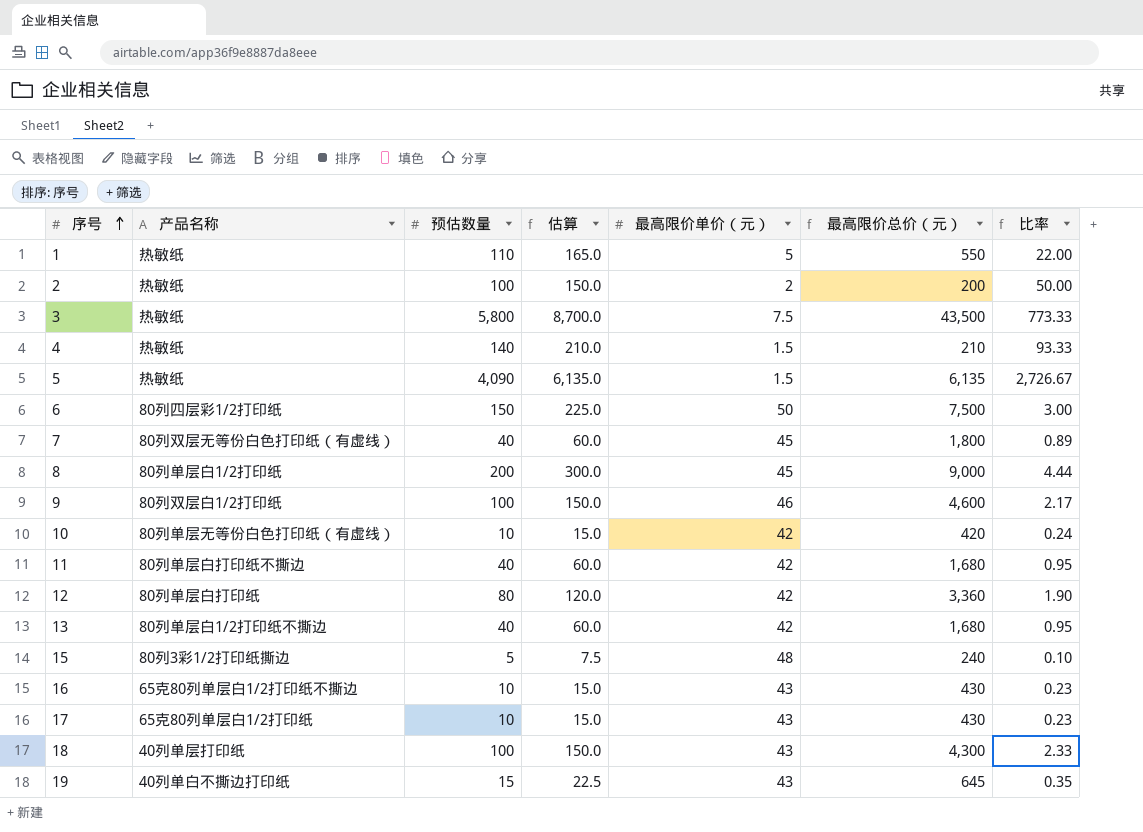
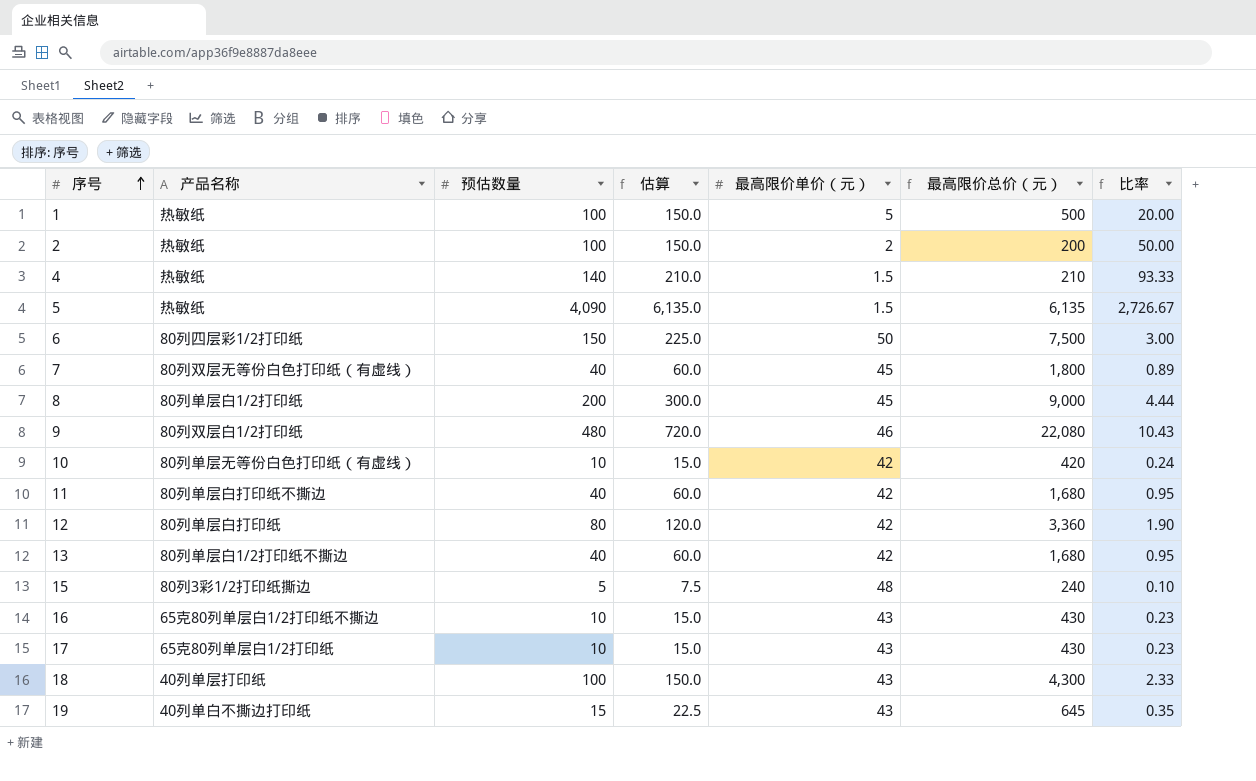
row 3: 热敏纸 | 5,800 | 8,700.0 | 7.5 | 43,500 | 773.33 -> none
1 | 预估数量: 110 -> 100
1 | 估算: 165.0 -> 150.0
1 | 最高限价总价（元）: 550 -> 500
1 | 比率: 22.00 -> 20.00
9 | 预估数量: 100 -> 480
9 | 估算: 150.0 -> 720.0
9 | 最高限价总价（元）: 4,600 -> 22,080
9 | 比率: 2.17 -> 10.43

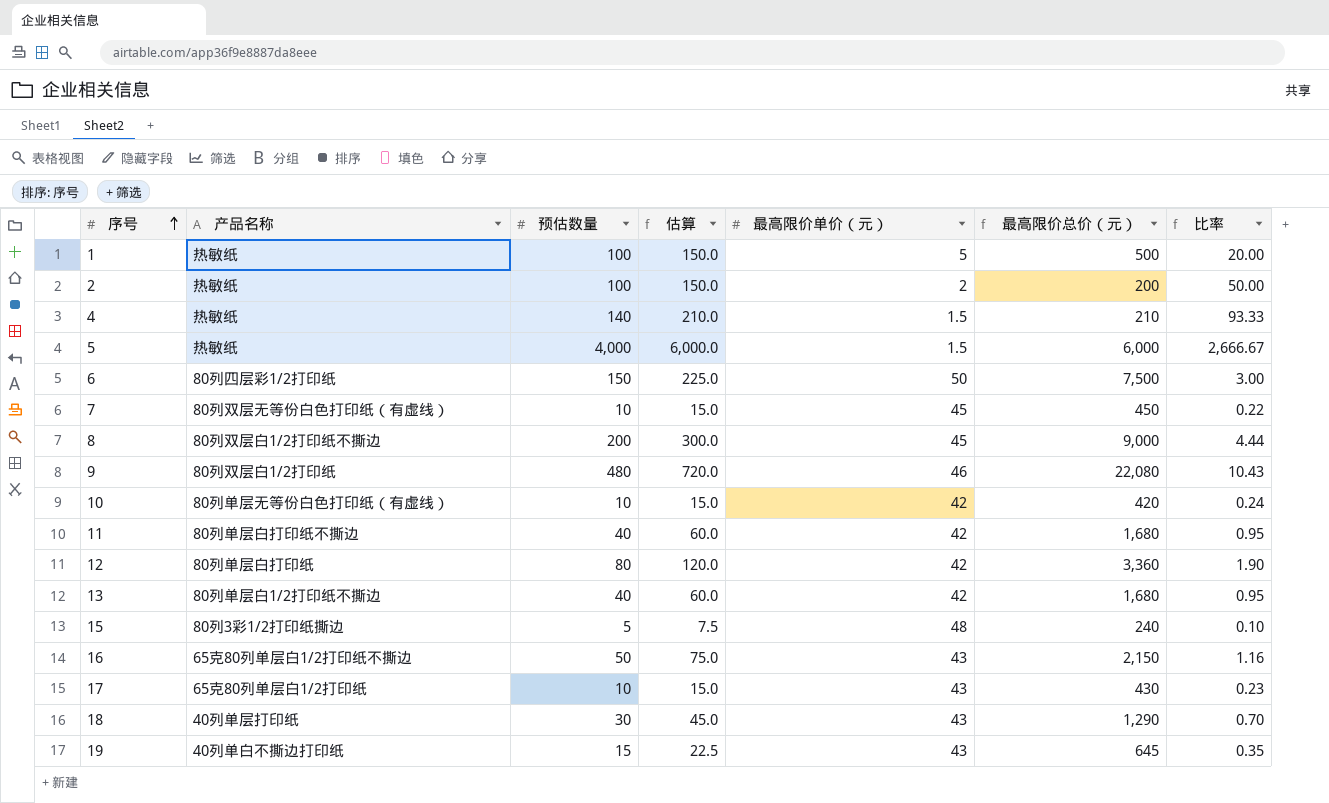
5 | 预估数量: 4,090 -> 4,000
5 | 估算: 6,135.0 -> 6,000.0
5 | 最高限价总价（元）: 6,135 -> 6,000
5 | 比率: 2,726.67 -> 2,666.67
7 | 预估数量: 40 -> 10
7 | 估算: 60.0 -> 15.0
7 | 最高限价总价（元）: 1,800 -> 450
7 | 比率: 0.89 -> 0.22
8 | 产品名称: 80列单层白1/2打印纸 -> 80列双层白1/2打印纸不撕边
16 | 预估数量: 10 -> 50
16 | 估算: 15.0 -> 75.0
16 | 最高限价总价（元）: 430 -> 2,150
16 | 比率: 0.23 -> 1.16
18 | 预估数量: 100 -> 30
18 | 估算: 150.0 -> 45.0
18 | 最高限价总价（元）: 4,300 -> 1,290
18 | 比率: 2.33 -> 0.70

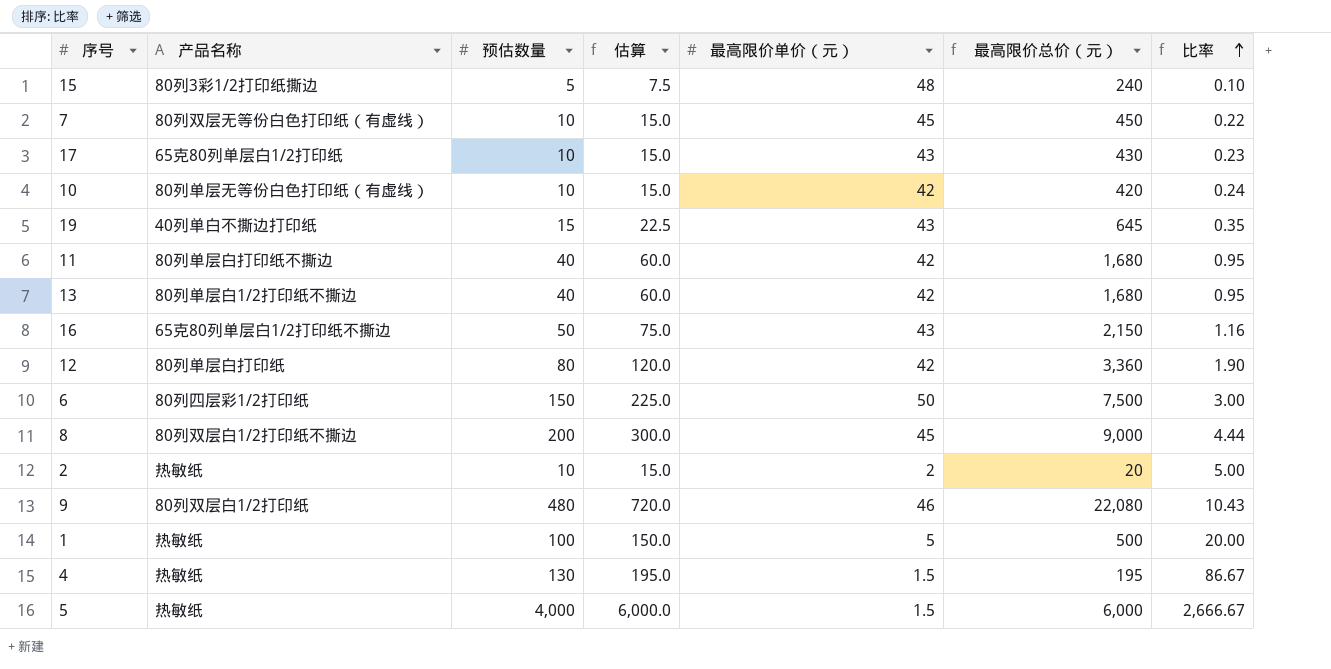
row order: 序号 ascending -> 比率 ascending
row 18: 40列单层打印纸 | 30 | 45.0 | 43 | 1,290 | 0.70 -> none
2 | 预估数量: 100 -> 10
2 | 估算: 150.0 -> 15.0
2 | 最高限价总价（元）: 200 -> 20
2 | 比率: 50.00 -> 5.00
4 | 预估数量: 140 -> 130
4 | 估算: 210.0 -> 195.0
4 | 最高限价总价（元）: 210 -> 195
4 | 比率: 93.33 -> 86.67

